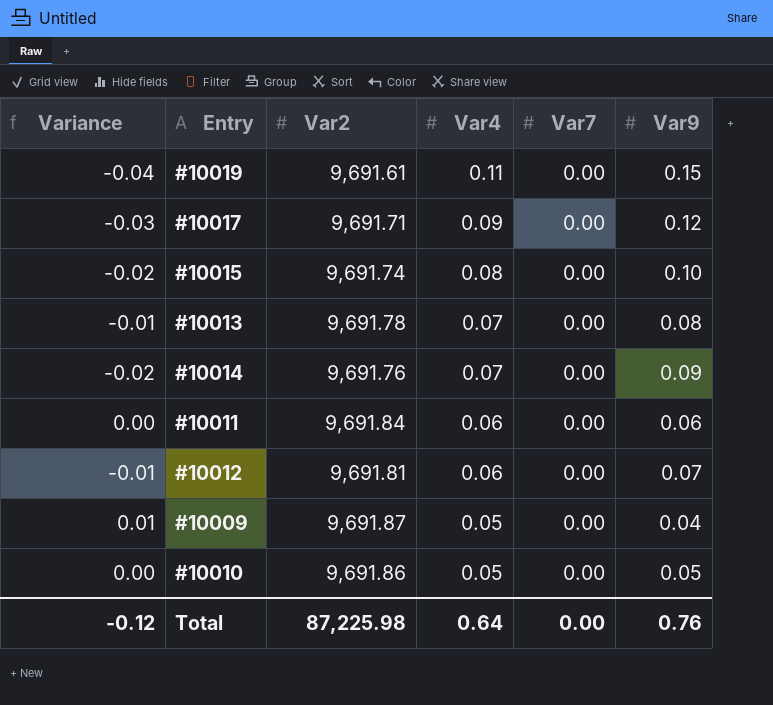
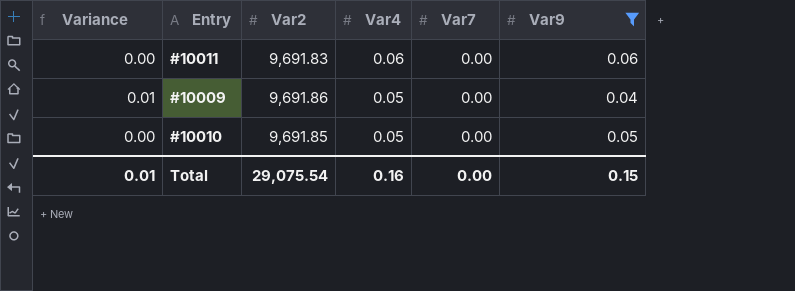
filter: none -> Var9 <= 0.06
#10011 | Var2: 9,691.84 -> 9,691.83
#10009 | Var2: 9,691.87 -> 9,691.86
#10010 | Var2: 9,691.86 -> 9,691.85
Total | Variance: -0.12 -> 0.01
Total | Var2: 87,225.98 -> 29,075.54
Total | Var4: 0.64 -> 0.16
Total | Var9: 0.76 -> 0.15

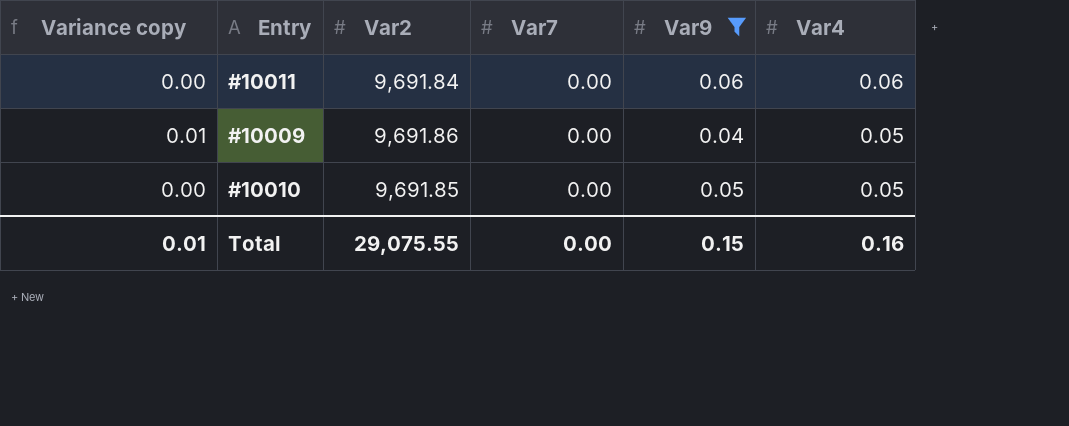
column name: Variance -> Variance copy
column Var4 | position: 4 -> 6
#10011 | Var2: 9,691.83 -> 9,691.84
Total | Var2: 29,075.54 -> 29,075.55

